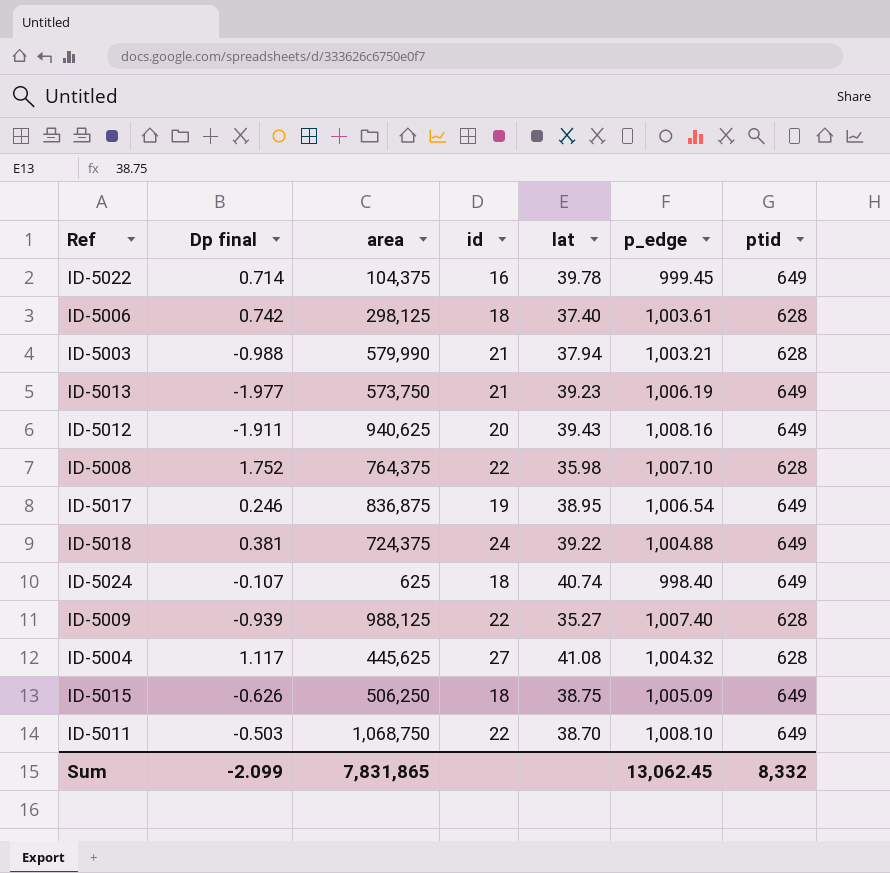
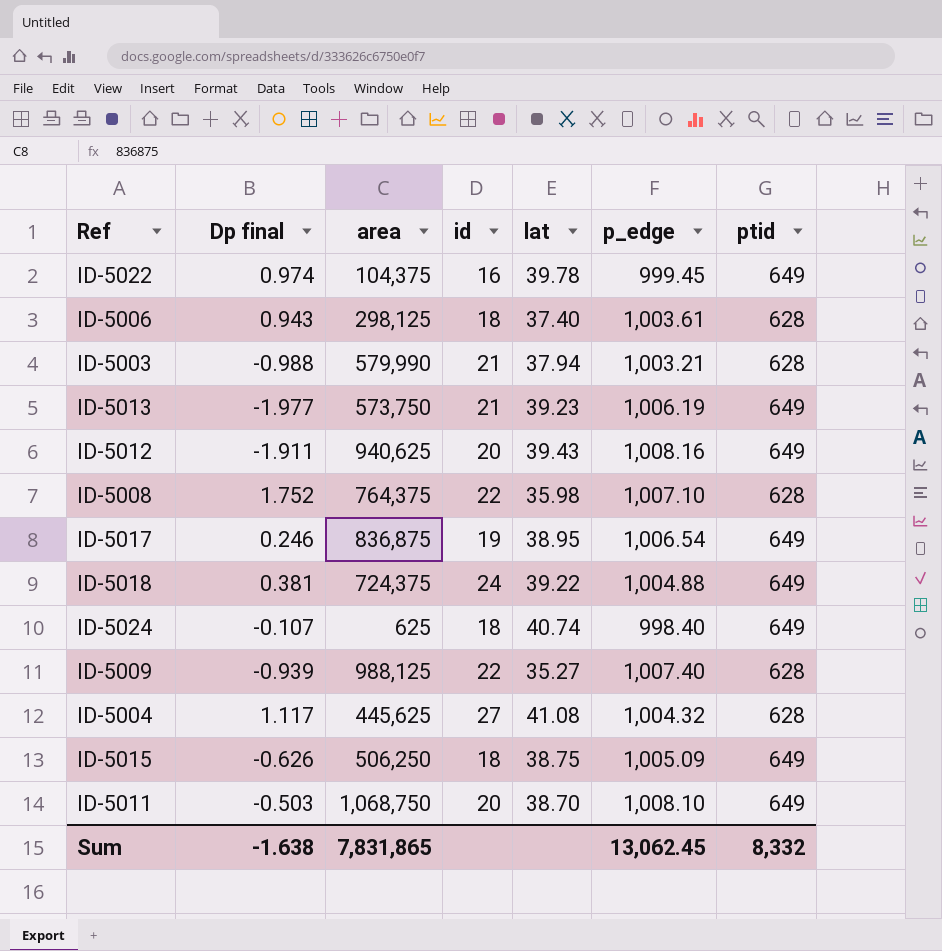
ID-5022 | Dp final: 0.714 -> 0.974
ID-5006 | Dp final: 0.742 -> 0.943
ID-5011 | id: 22 -> 20
Sum | Dp final: -2.099 -> -1.638

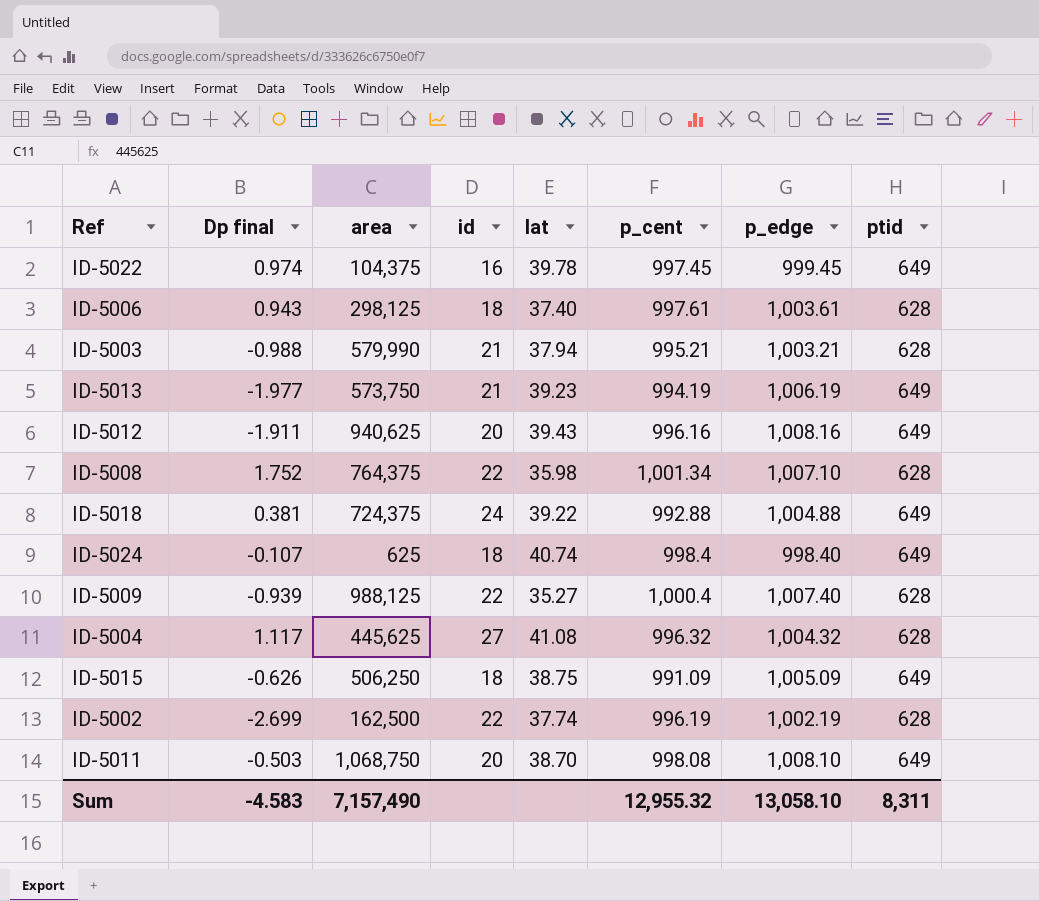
column p_cent | position: none -> 6
row ID-5017: 0.246 | 836,875 | 19 | 38.95 | 1,006.54 | 649 -> none
row ID-5002: none -> -2.699 | 162,500 | 22 | 37.74 | 996.19 | 1,002.19 | 628
Sum | Dp final: -1.638 -> -4.583
Sum | area: 7,831,865 -> 7,157,490
Sum | p_edge: 13,062.45 -> 13,058.10
Sum | ptid: 8,332 -> 8,311

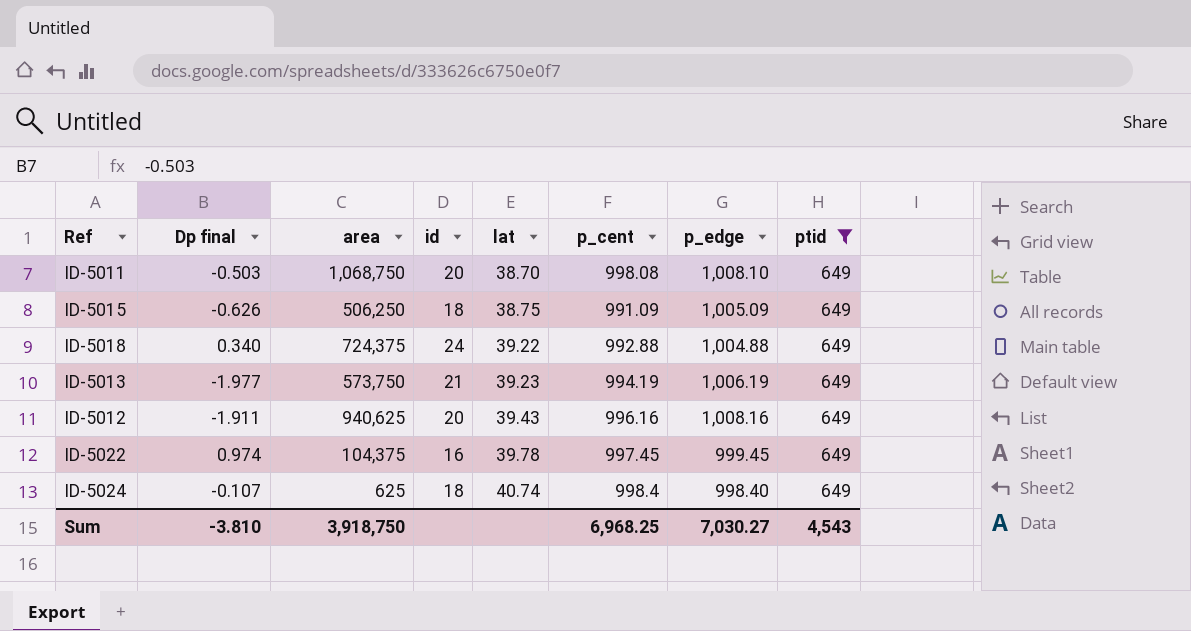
filter: none -> ptid = 649
row order: none -> lat ascending
ID-5018 | Dp final: 0.381 -> 0.340
Sum | Dp final: -4.583 -> -3.810
Sum | area: 7,157,490 -> 3,918,750
Sum | p_cent: 12,955.32 -> 6,968.25
Sum | p_edge: 13,058.10 -> 7,030.27
Sum | ptid: 8,311 -> 4,543

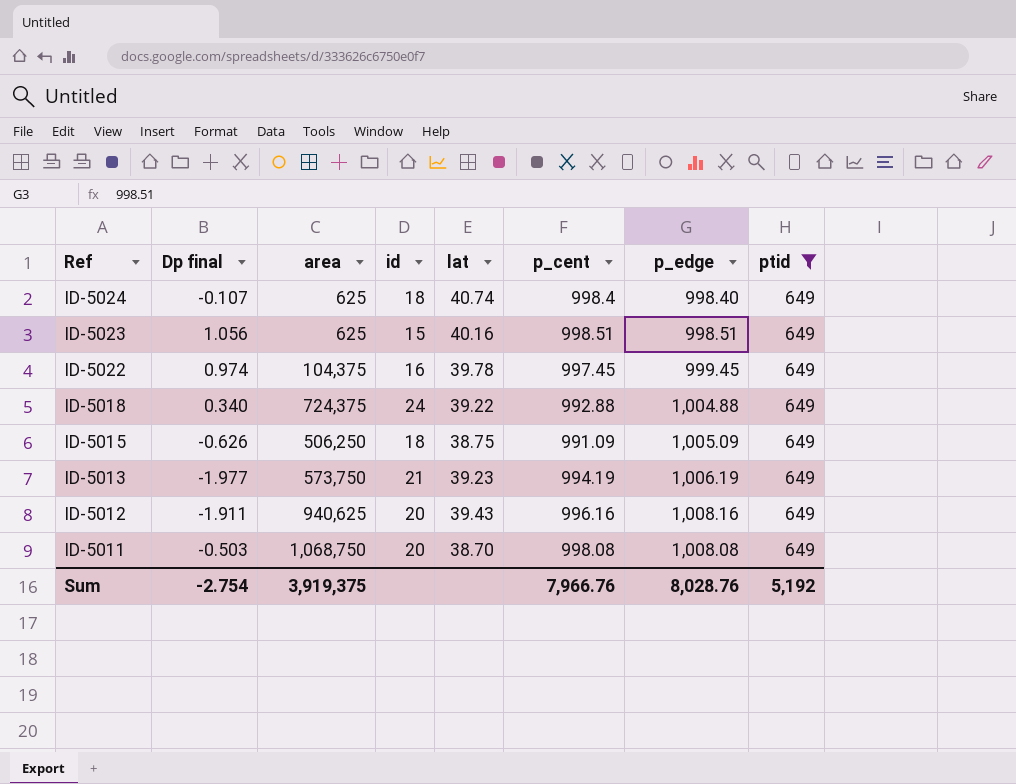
row order: lat ascending -> Ref descending
row ID-5023: none -> 1.056 | 625 | 15 | 40.16 | 998.51 | 998.51 | 649
ID-5011 | p_edge: 1,008.10 -> 1,008.08
Sum | Dp final: -3.810 -> -2.754
Sum | area: 3,918,750 -> 3,919,375
Sum | p_cent: 6,968.25 -> 7,966.76
Sum | p_edge: 7,030.27 -> 8,028.76
Sum | ptid: 4,543 -> 5,192

